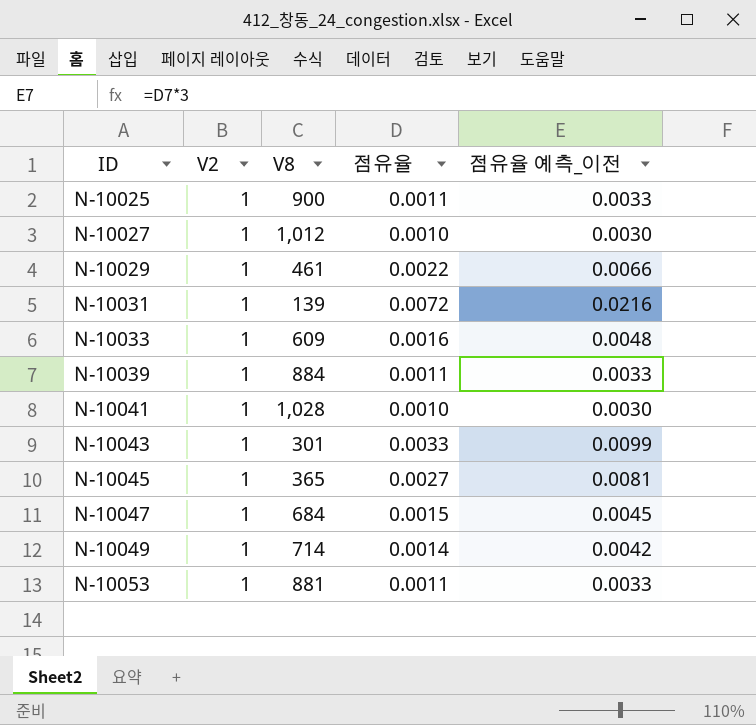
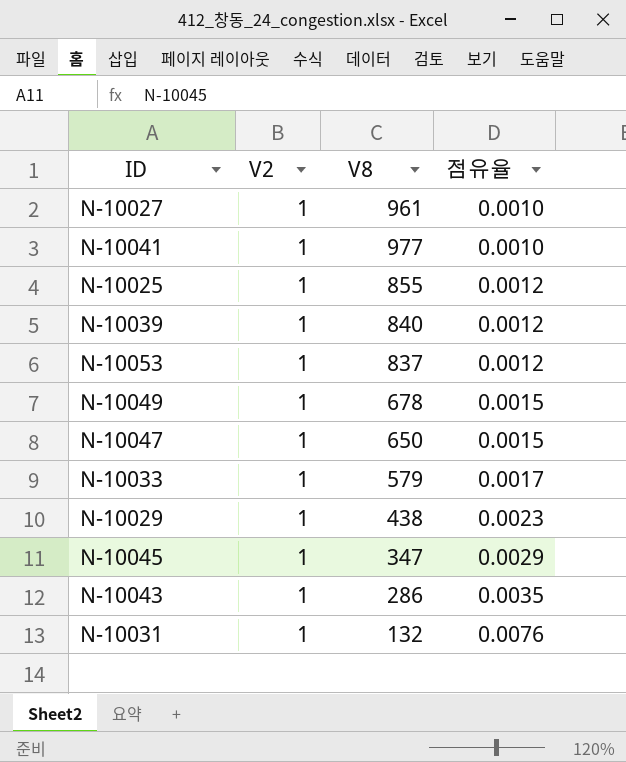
row order: ID ascending -> 점유율 ascending
column 점유율 예측_이전 | formula: [점유율] * 3 -> none
N-10027 | V8: 1,012 -> 961
N-10041 | V8: 1,028 -> 977
N-10025 | V8: 900 -> 855
N-10025 | 점유율: 0.0011 -> 0.0012
N-10039 | V8: 884 -> 840
N-10039 | 점유율: 0.0011 -> 0.0012
N-10053 | V8: 881 -> 837
N-10053 | 점유율: 0.0011 -> 0.0012
N-10049 | V8: 714 -> 678
N-10049 | 점유율: 0.0014 -> 0.0015
N-10047 | V8: 684 -> 650
N-10033 | V8: 609 -> 579
N-10033 | 점유율: 0.0016 -> 0.0017
N-10029 | V8: 461 -> 438
N-10029 | 점유율: 0.0022 -> 0.0023
N-10045 | V8: 365 -> 347
N-10045 | 점유율: 0.0027 -> 0.0029
N-10043 | V8: 301 -> 286
N-10043 | 점유율: 0.0033 -> 0.0035
N-10031 | V8: 139 -> 132
N-10031 | 점유율: 0.0072 -> 0.0076

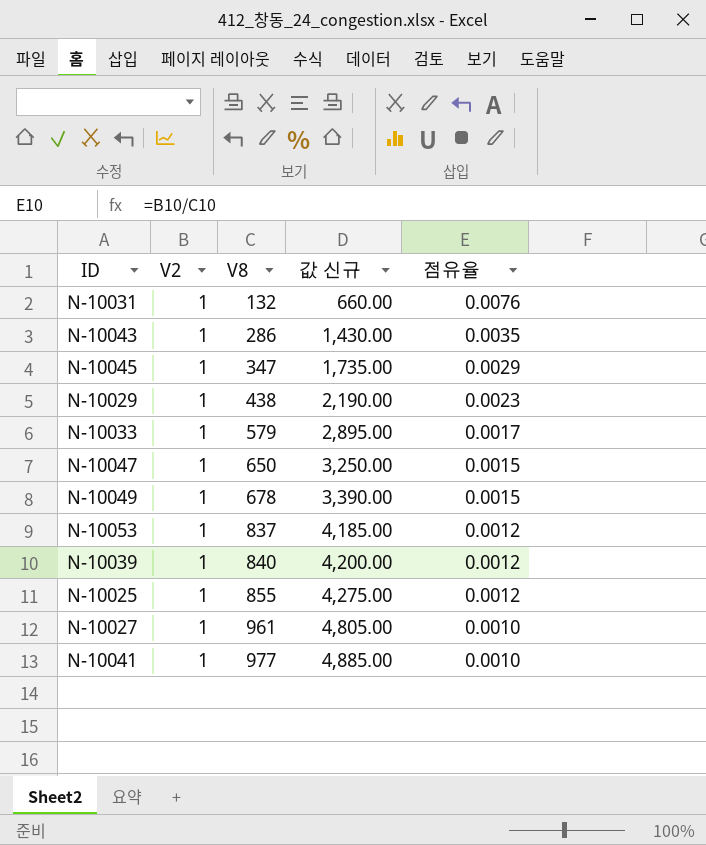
row order: 점유율 ascending -> V8 ascending
column 값 신규 | formula: none -> [V8] * 5

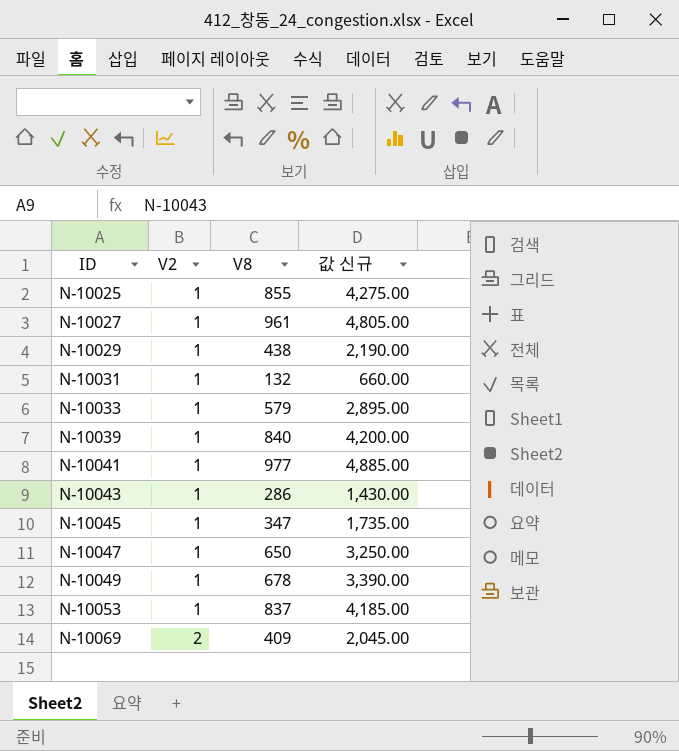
row order: V8 ascending -> ID ascending
column 점유율 | formula: [V2] / [V8] -> none
row N-10069: none -> 2 | 409 | 2,045.00

